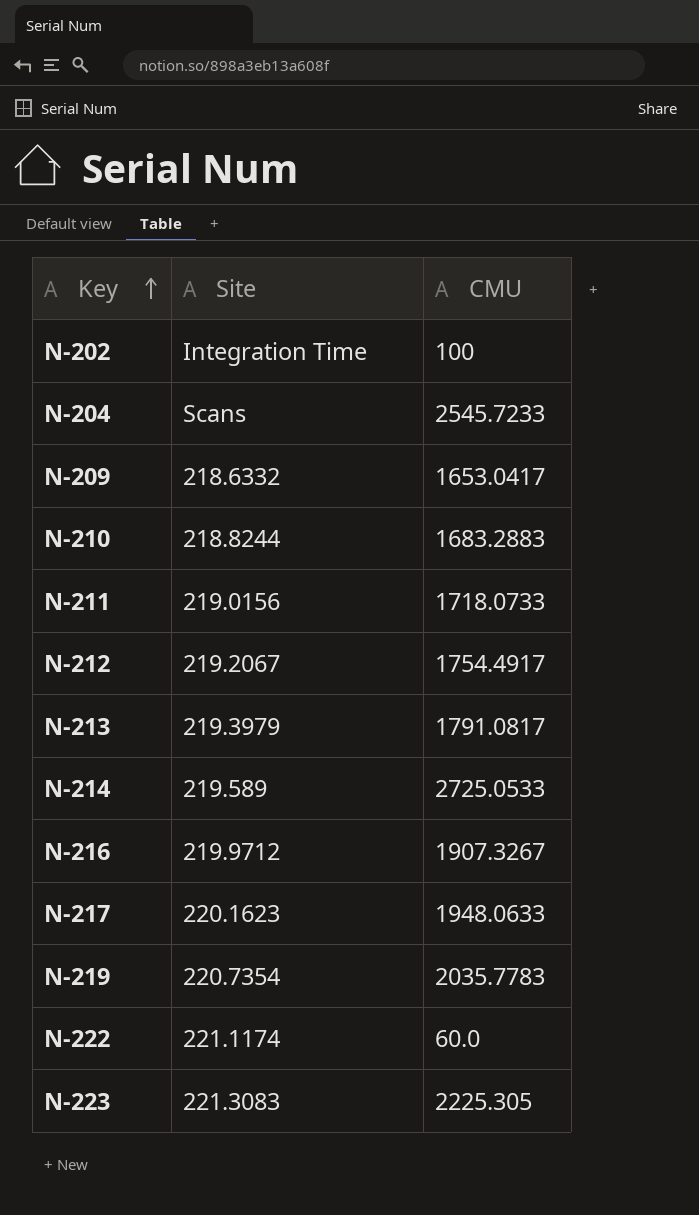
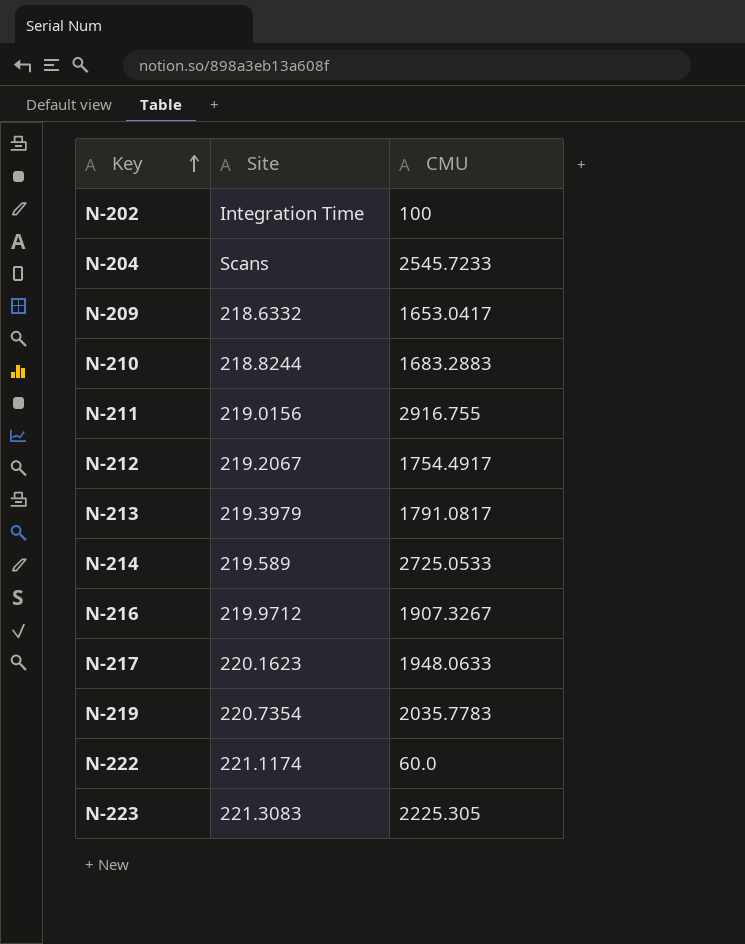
N-211 | CMU: 1718.0733 -> 2916.755

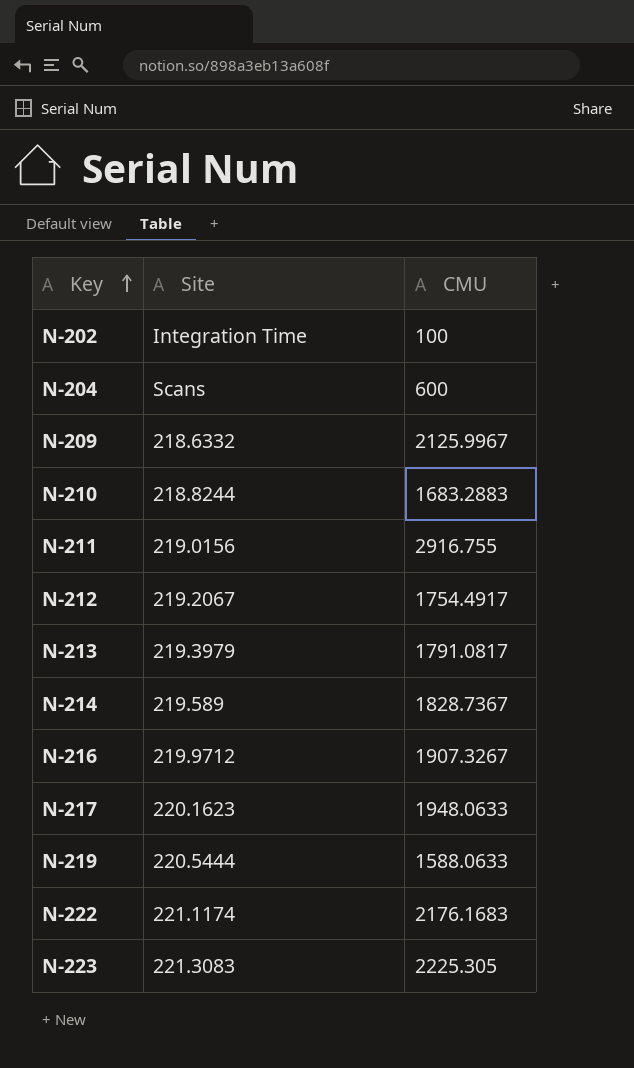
N-204 | CMU: 2545.7233 -> 600
N-209 | CMU: 1653.0417 -> 2125.9967
N-214 | CMU: 2725.0533 -> 1828.7367
N-219 | Site: 220.7354 -> 220.5444
N-219 | CMU: 2035.7783 -> 1588.0633
N-222 | CMU: 60.0 -> 2176.1683

